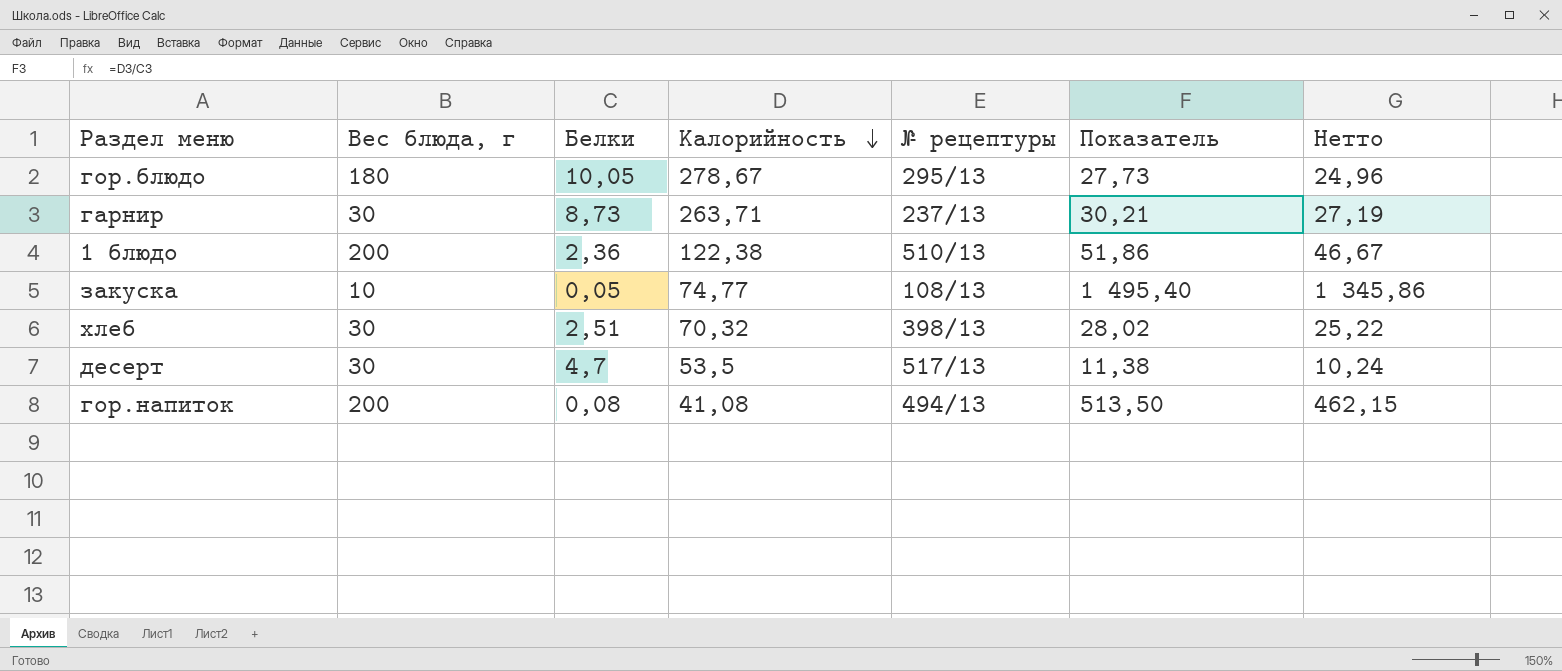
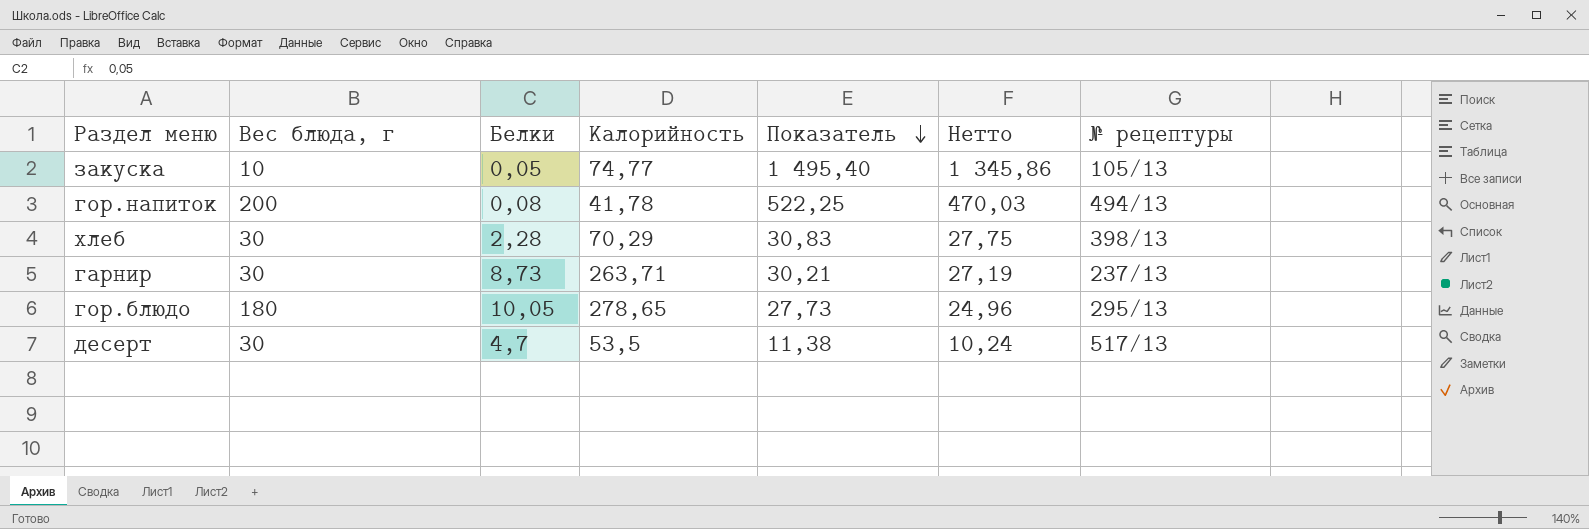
row order: Калорийность descending -> Показатель descending
column № рецептуры | position: 5 -> 7
row 1 блюдо: 200 | 2,36 | 122,38 | 510/13 | 51,86 | 46,67 -> none
закуска | № рецептуры: 108/13 -> 105/13
гор.напиток | Калорийность: 41,08 -> 41,78
гор.напиток | Показатель: 513,50 -> 522,25
гор.напиток | Нетто: 462,15 -> 470,03
хлеб | Белки: 2,51 -> 2,28
хлеб | Калорийность: 70,32 -> 70,29
хлеб | Показатель: 28,02 -> 30,83
хлеб | Нетто: 25,22 -> 27,75
гор.блюдо | Калорийность: 278,67 -> 278,65

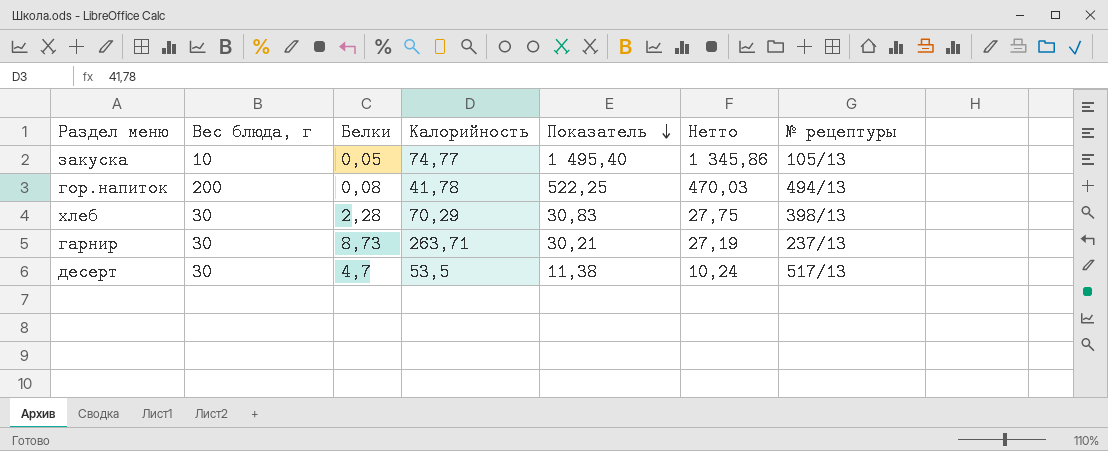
row гор.блюдо: 180 | 10,05 | 278,65 | 27,73 | 24,96 | 295/13 -> none

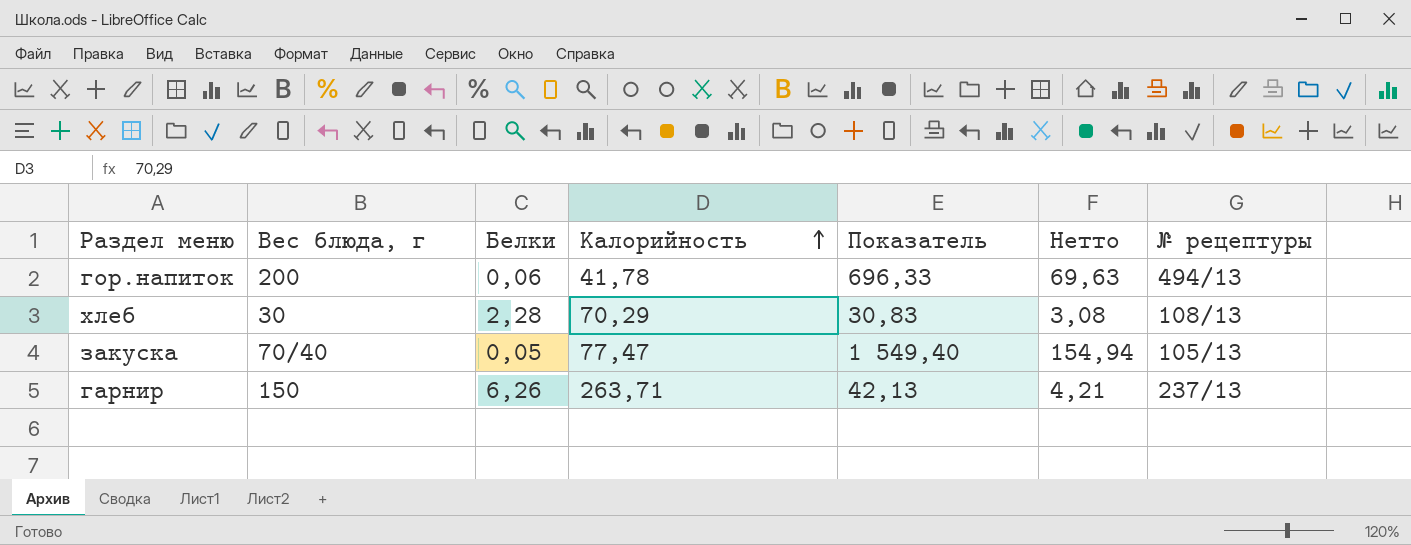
row order: Показатель descending -> Калорийность ascending
column Нетто | formula: [Показатель] * 0,9 -> [Показатель] * 0,1
row десерт: 30 | 4,7 | 53,5 | 11,38 | 10,24 | 517/13 -> none
гор.напиток | Белки: 0,08 -> 0,06
гор.напиток | Показатель: 522,25 -> 696,33
хлеб | № рецептуры: 398/13 -> 108/13
закуска | Вес блюда, г: 10 -> 70/40
закуска | Калорийность: 74,77 -> 77,47
закуска | Показатель: 1 495,40 -> 1 549,40
гарнир | Вес блюда, г: 30 -> 150
гарнир | Белки: 8,73 -> 6,26
гарнир | Показатель: 30,21 -> 42,13

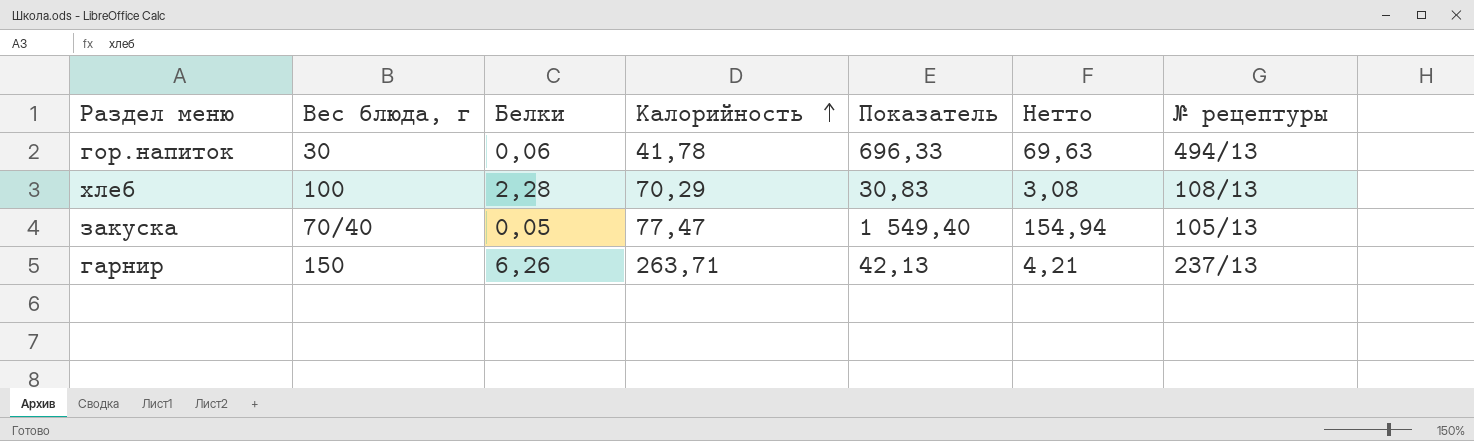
гор.напиток | Вес блюда, г: 200 -> 30
хлеб | Вес блюда, г: 30 -> 100

